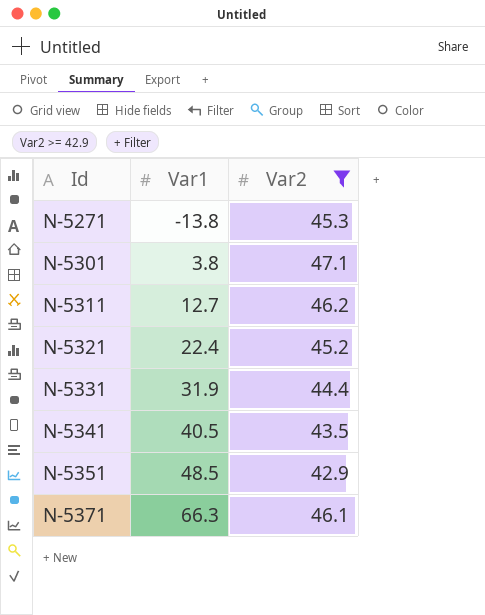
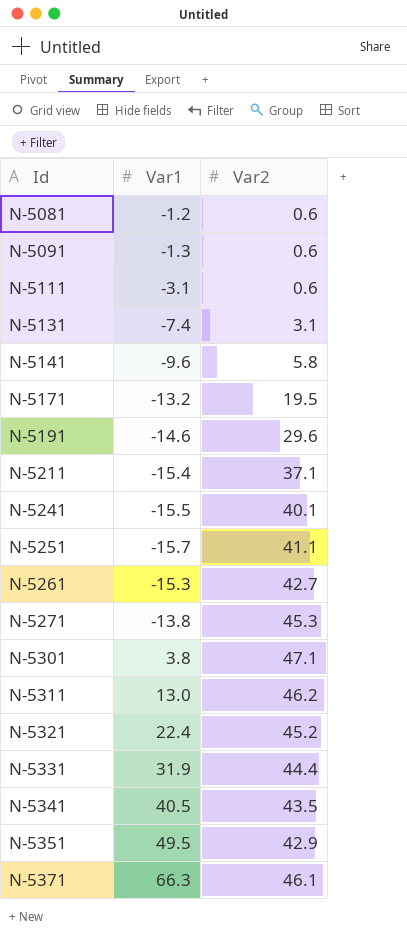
filter: Var2 >= 42.9 -> none
N-5311 | Var1: 12.7 -> 13.0
N-5351 | Var1: 48.5 -> 49.5

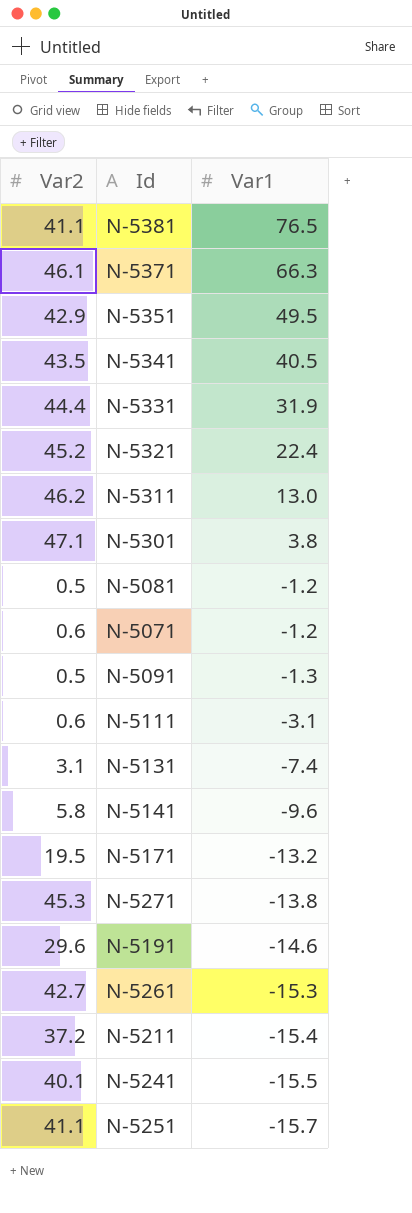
row order: Id ascending -> Var1 descending
column Var2 | position: 3 -> 1
row N-5381: none -> 41.1 | 76.5
N-5081 | Var2: 0.6 -> 0.5
row N-5071: none -> 0.6 | -1.2
N-5091 | Var2: 0.6 -> 0.5
N-5211 | Var2: 37.1 -> 37.2

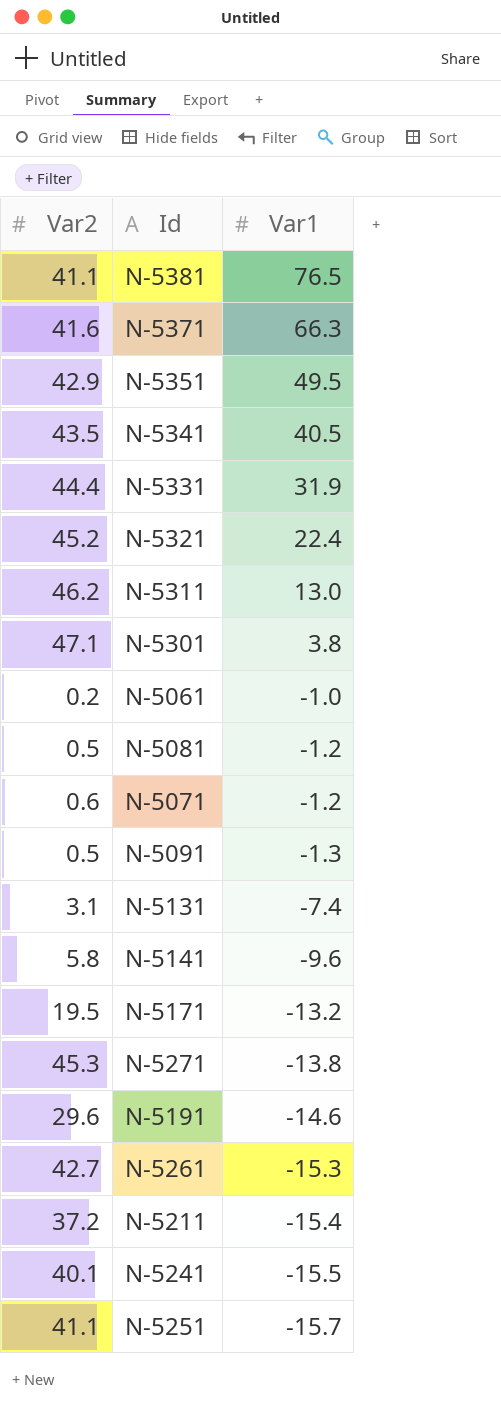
row N-5111: 0.6 | -3.1 -> none
N-5371 | Var2: 46.1 -> 41.6
row N-5061: none -> 0.2 | -1.0

